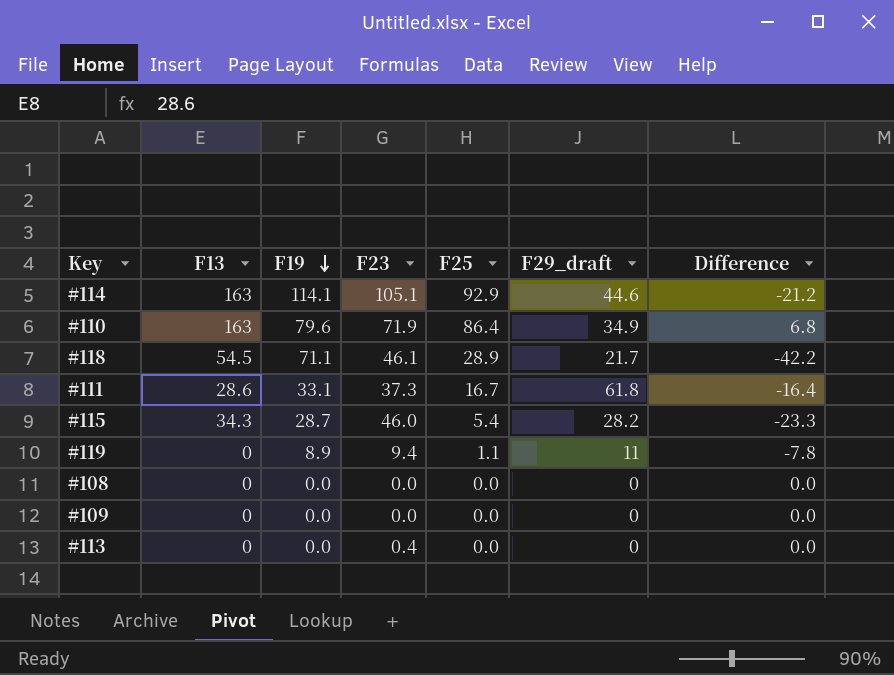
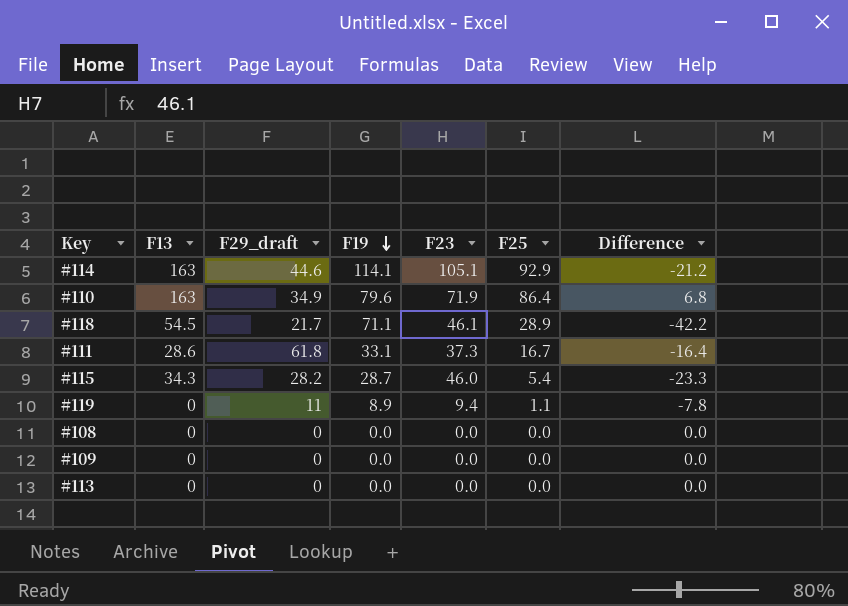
column F29_draft | position: 6 -> 3
#113 | F23: 0.4 -> 0.0

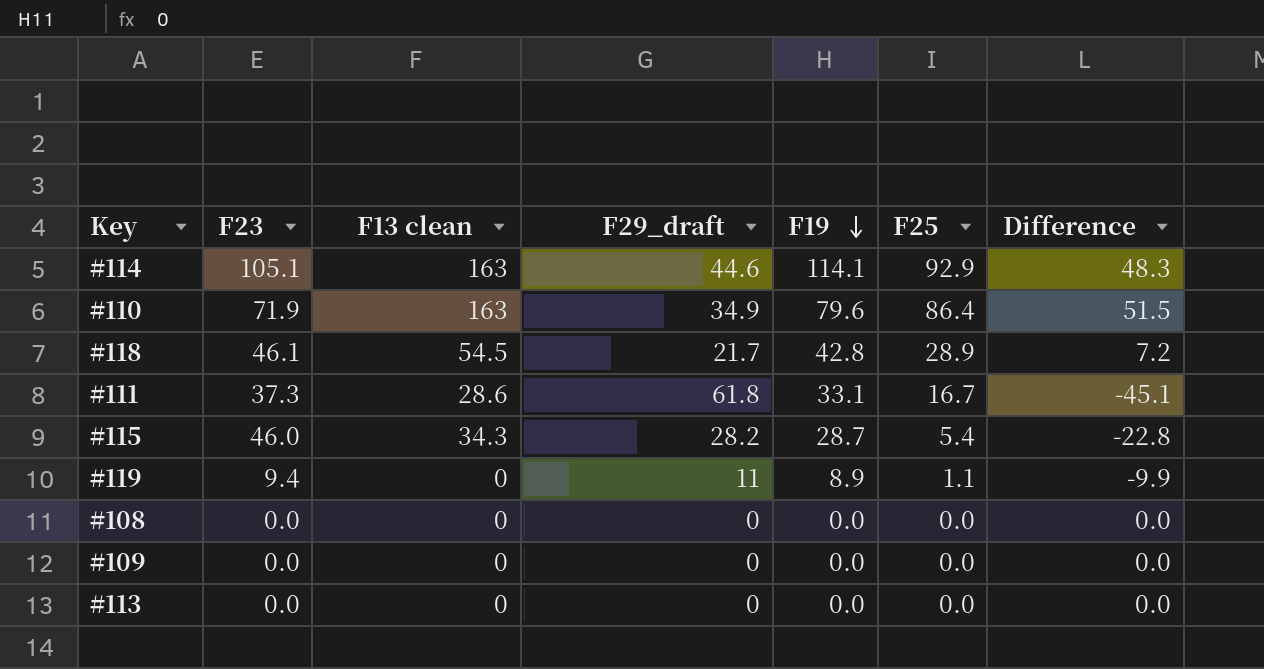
column F23 | position: 5 -> 2
column name: F13 -> F13 clean
column Difference | formula: [F25] - [F19] -> [F25] - [F29_draft]
#118 | F19: 71.1 -> 42.8

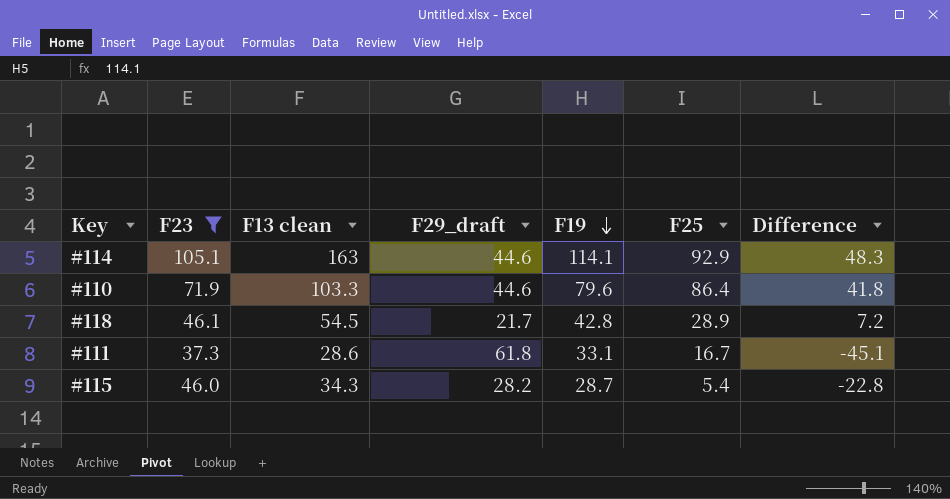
filter: none -> F23 >= 37.3
#110 | F13 clean: 163 -> 103.3
#110 | F29_draft: 34.9 -> 44.6
#110 | Difference: 51.5 -> 41.8

